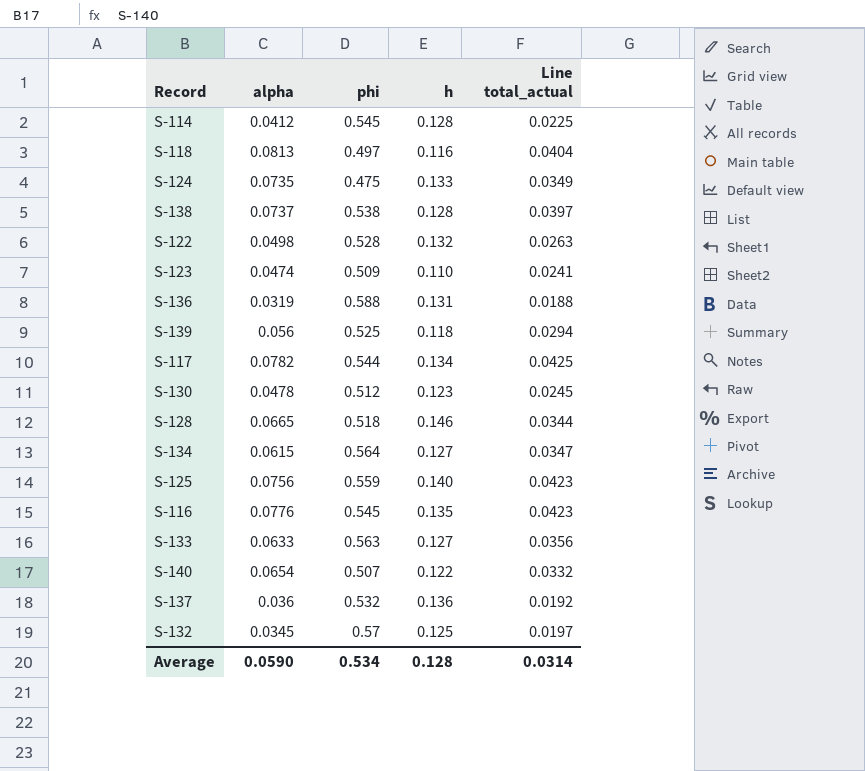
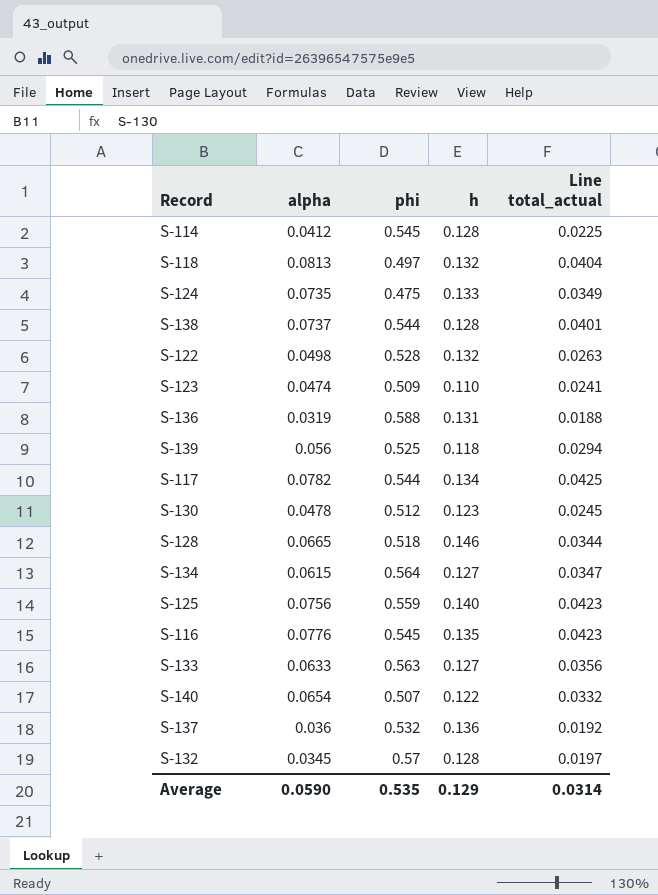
S-118 | h: 0.116 -> 0.132
S-138 | phi: 0.538 -> 0.544
S-138 | Line total_actual: 0.0397 -> 0.0401
S-132 | h: 0.125 -> 0.128
Average | phi: 0.534 -> 0.535
Average | h: 0.128 -> 0.129

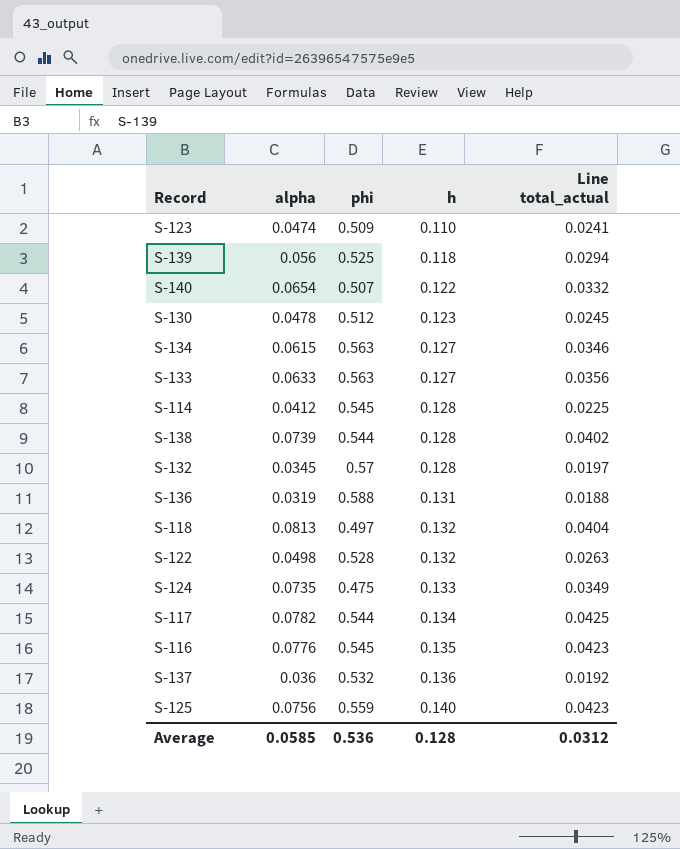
row order: none -> h ascending
row S-128: 0.0665 | 0.518 | 0.146 | 0.0344 -> none
S-134 | phi: 0.564 -> 0.563
S-134 | Line total_actual: 0.0347 -> 0.0346
S-138 | alpha: 0.0737 -> 0.0739
S-138 | Line total_actual: 0.0401 -> 0.0402
Average | alpha: 0.0590 -> 0.0585
Average | phi: 0.535 -> 0.536
Average | h: 0.129 -> 0.128
Average | Line total_actual: 0.0314 -> 0.0312

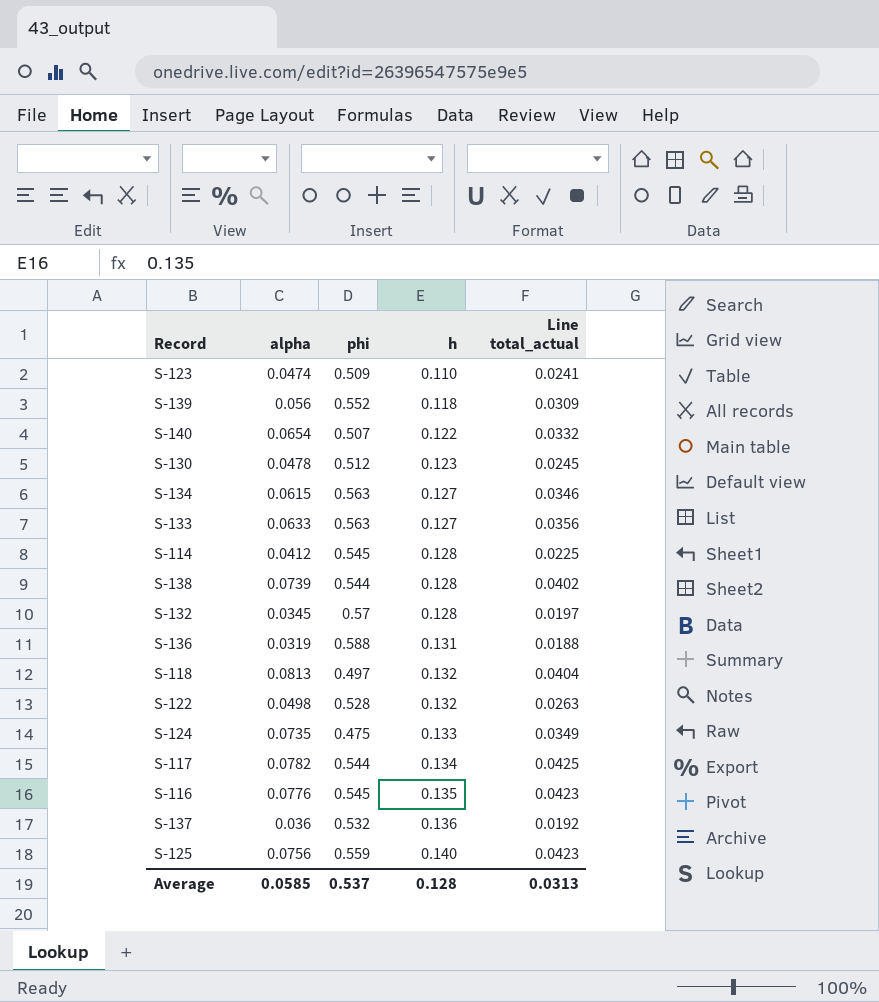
S-139 | phi: 0.525 -> 0.552
S-139 | Line total_actual: 0.0294 -> 0.0309
Average | phi: 0.536 -> 0.537
Average | Line total_actual: 0.0312 -> 0.0313

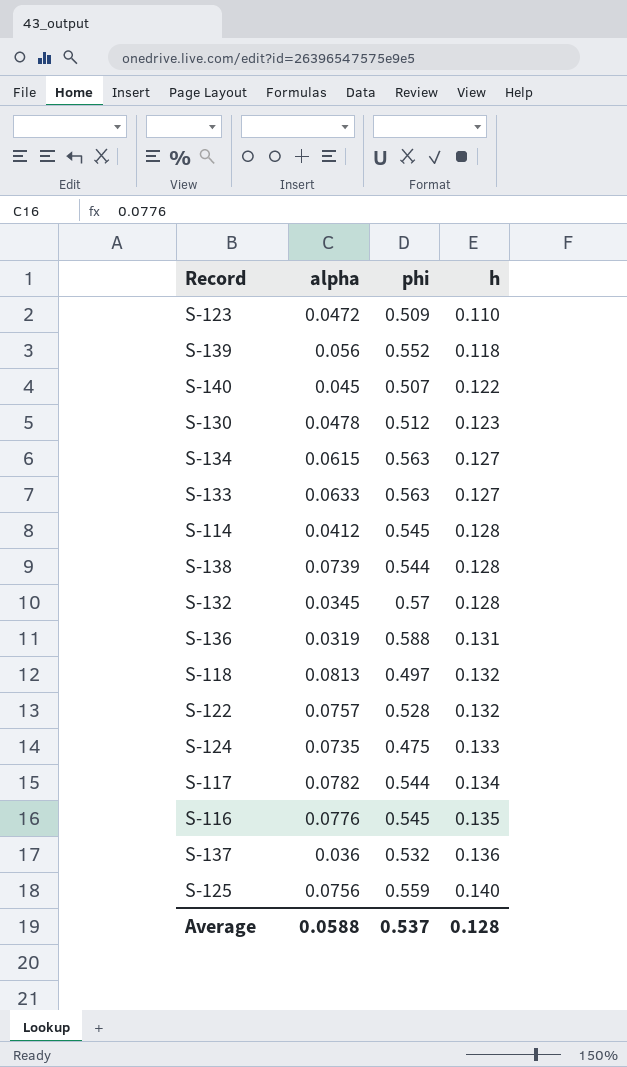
column Line total_actual | formula: [alpha] * [phi] -> none
S-123 | alpha: 0.0474 -> 0.0472
S-140 | alpha: 0.0654 -> 0.045
S-122 | alpha: 0.0498 -> 0.0757
Average | alpha: 0.0585 -> 0.0588

